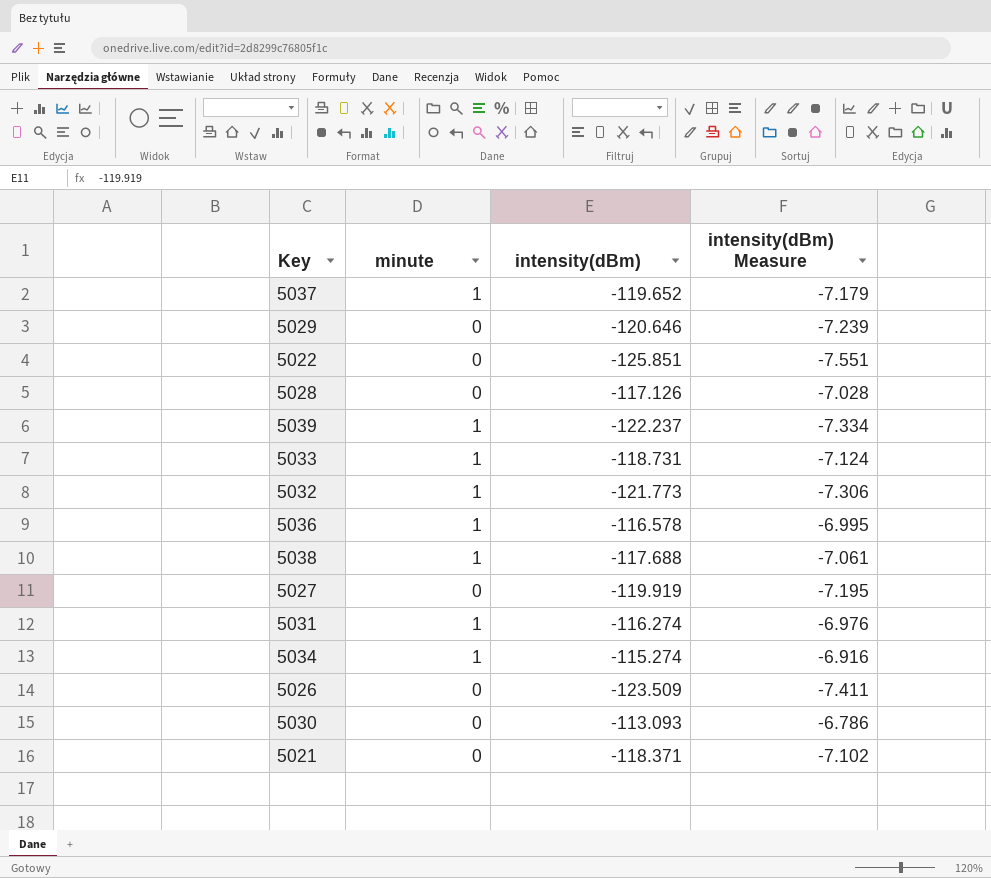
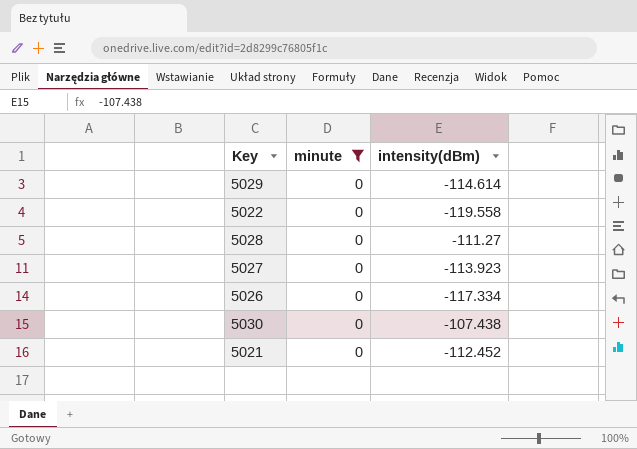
filter: none -> minute = 0
column intensity(dBm) Measure | formula: [intensity(dBm)] * 0.06 -> none
5029 | intensity(dBm): -120.646 -> -114.614
5022 | intensity(dBm): -125.851 -> -119.558
5028 | intensity(dBm): -117.126 -> -111.27
5027 | intensity(dBm): -119.919 -> -113.923
5026 | intensity(dBm): -123.509 -> -117.334
5030 | intensity(dBm): -113.093 -> -107.438
5021 | intensity(dBm): -118.371 -> -112.452

